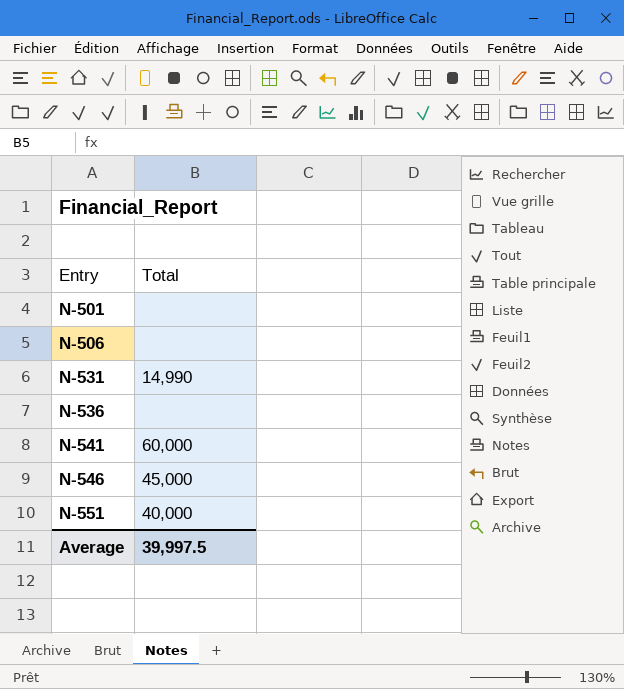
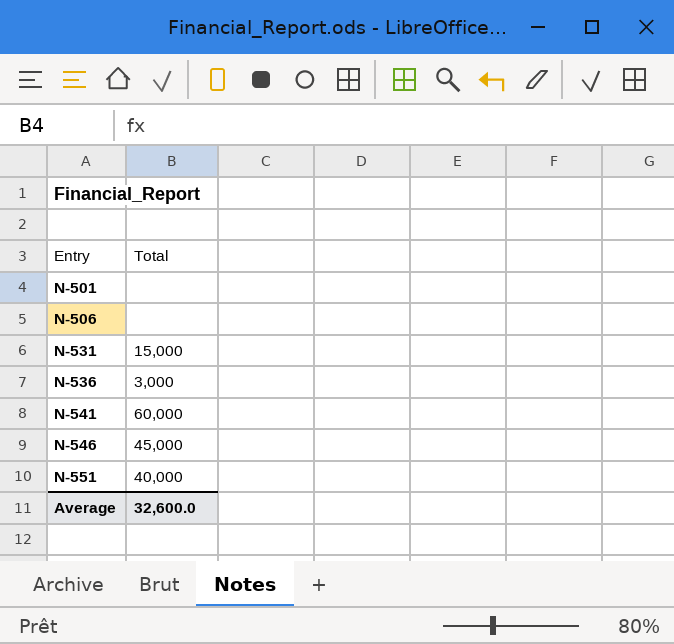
N-531 | Total: 14,990 -> 15,000
N-536 | Total: none -> 3,000
Average | Total: 39,997.5 -> 32,600.0

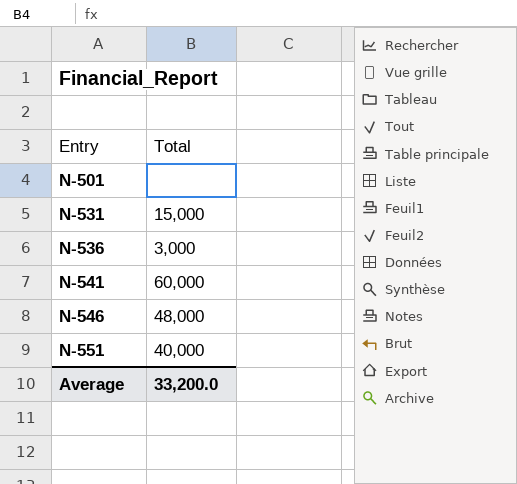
row N-506: none -> none
N-546 | Total: 45,000 -> 48,000
Average | Total: 32,600.0 -> 33,200.0

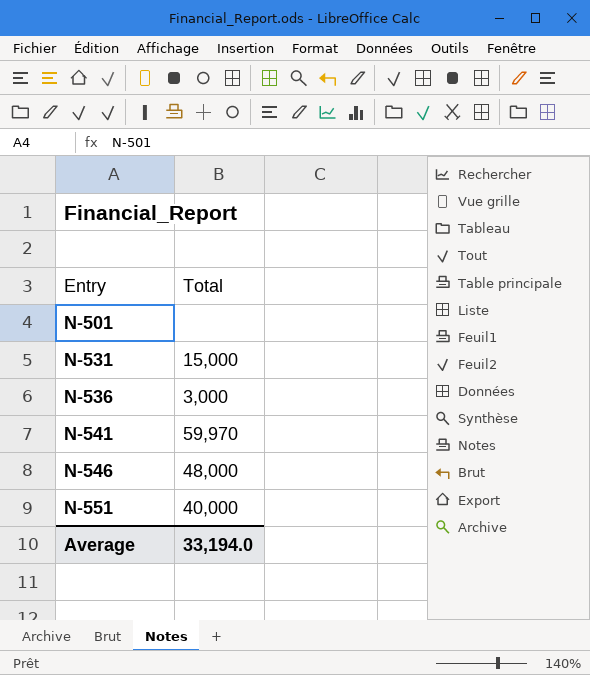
N-541 | Total: 60,000 -> 59,970
Average | Total: 33,200.0 -> 33,194.0

